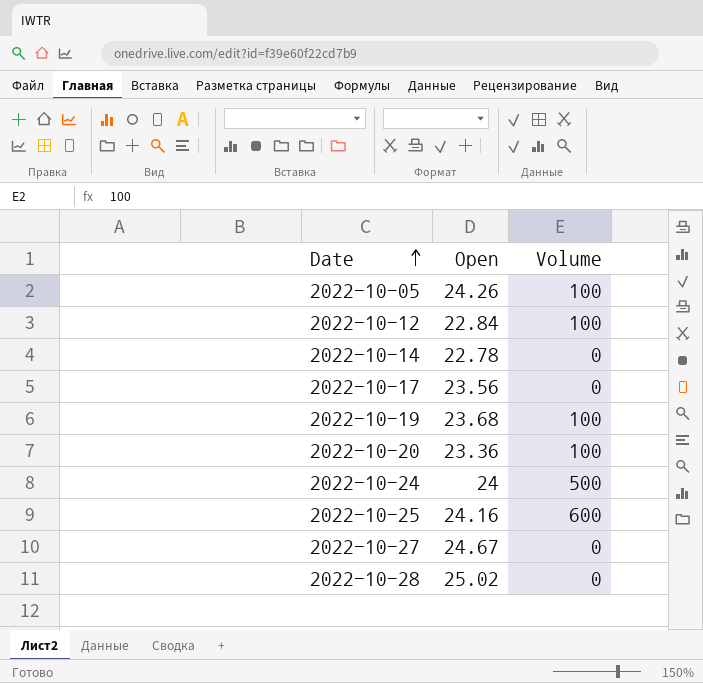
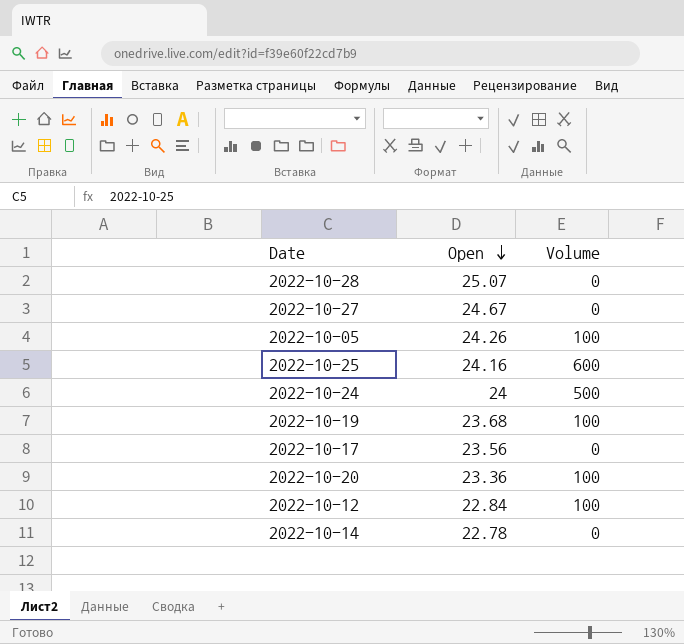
row order: Date ascending -> Open descending
2022-10-28 | Open: 25.02 -> 25.07

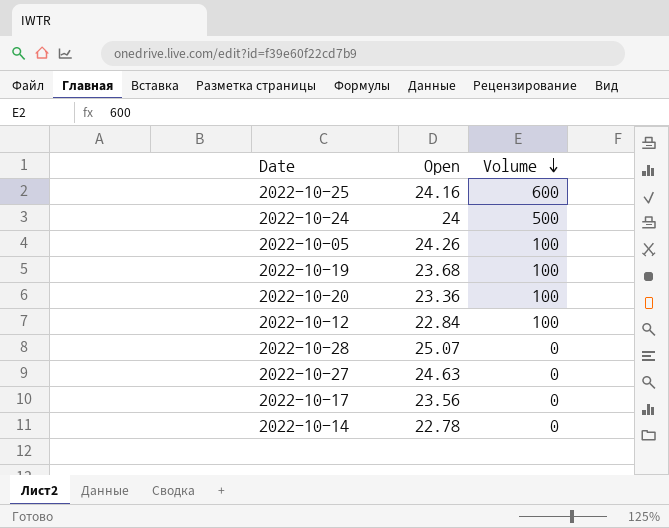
row order: Open descending -> Volume descending
2022-10-27 | Open: 24.67 -> 24.63

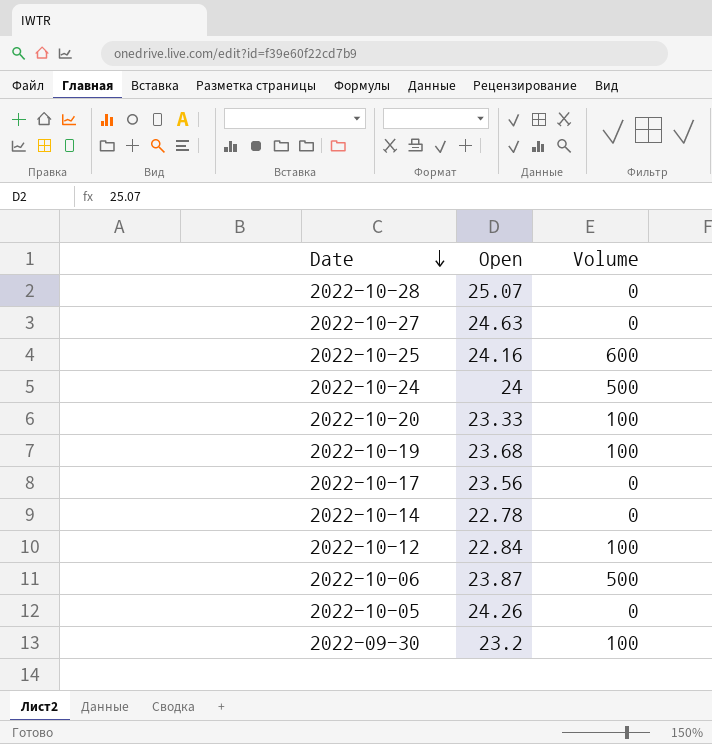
row order: Volume descending -> Date descending
2022-10-20 | Open: 23.36 -> 23.33
row 2022-10-06: none -> 23.87 | 500
2022-10-05 | Volume: 100 -> 0
row 2022-09-30: none -> 23.2 | 100

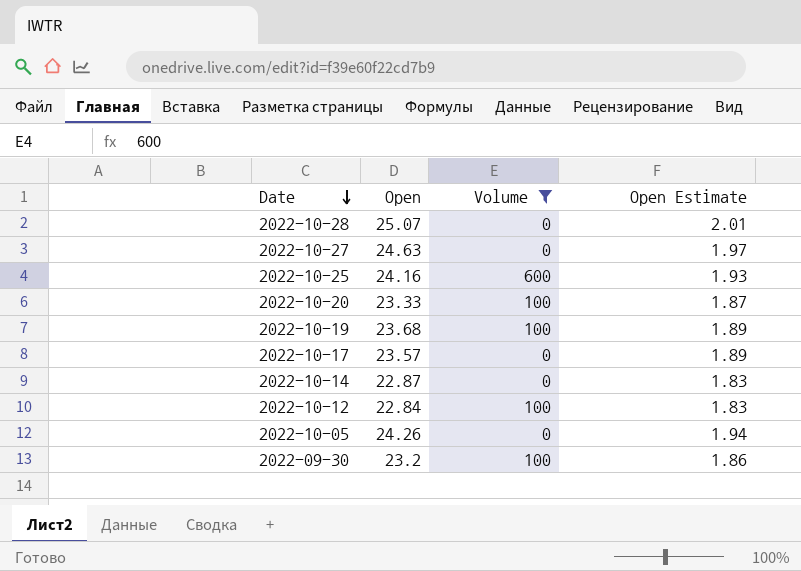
filter: none -> Volume != 500
column Open Estimate | formula: none -> [Open] * 0.08
2022-10-17 | Open: 23.56 -> 23.57
2022-10-14 | Open: 22.78 -> 22.87

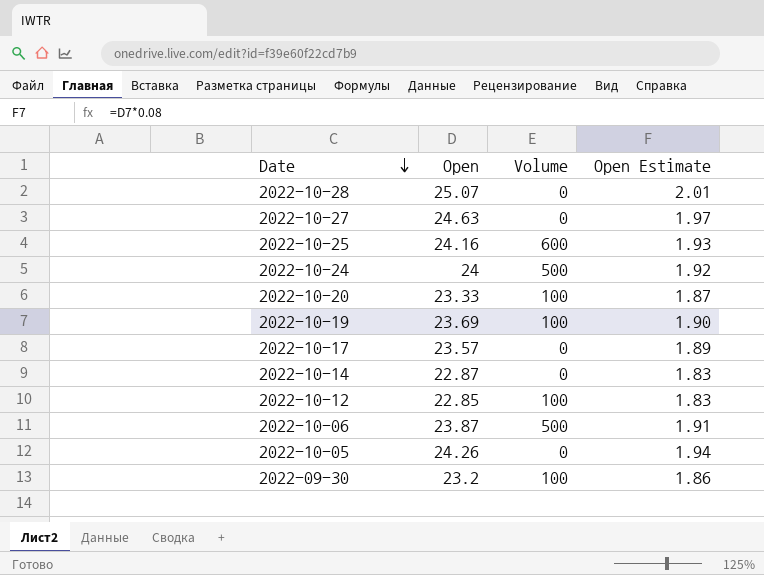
filter: Volume != 500 -> none
2022-10-19 | Open: 23.68 -> 23.69
2022-10-19 | Open Estimate: 1.89 -> 1.90
2022-10-12 | Open: 22.84 -> 22.85

